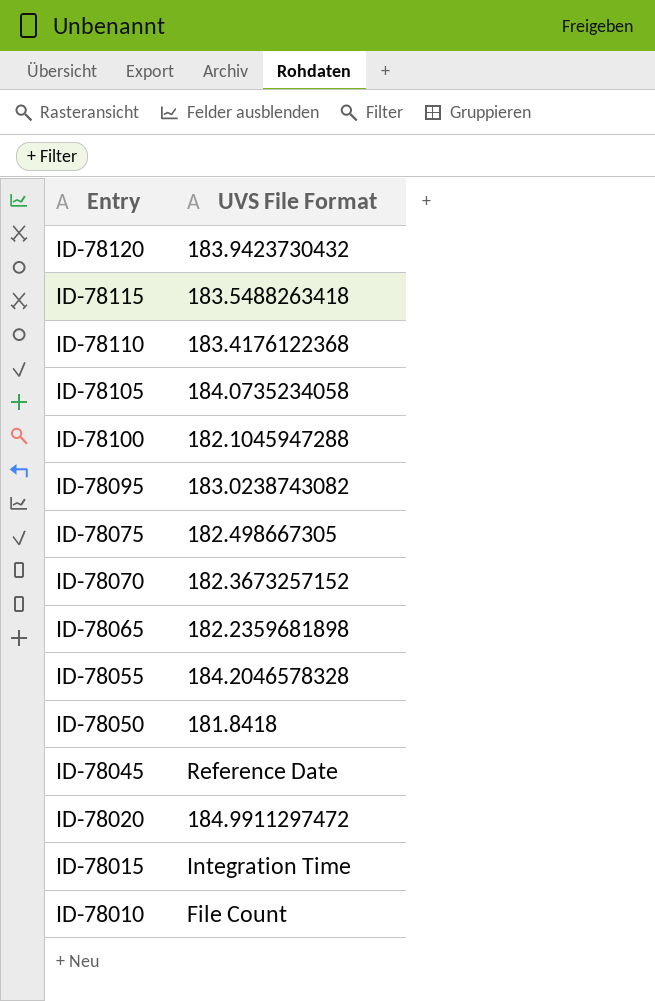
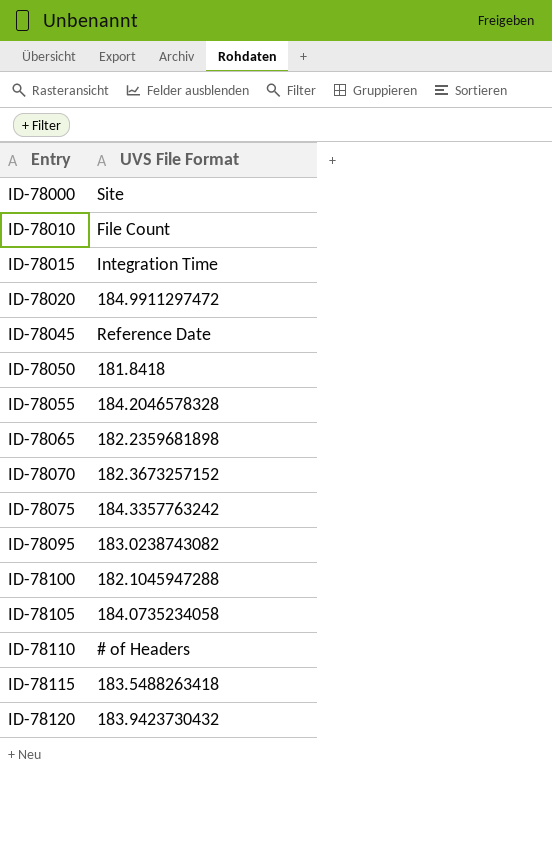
row order: Entry descending -> Entry ascending
row ID-78000: none -> Site
ID-78075 | UVS File Format: 182.498667305 -> 184.3357763242
ID-78110 | UVS File Format: 183.4176122368 -> # of Headers

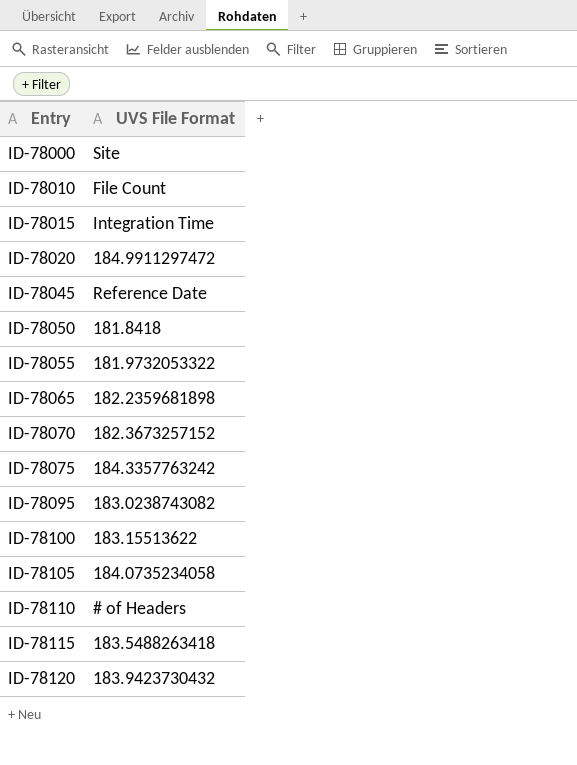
ID-78055 | UVS File Format: 184.2046578328 -> 181.9732053322
ID-78100 | UVS File Format: 182.1045947288 -> 183.15513622

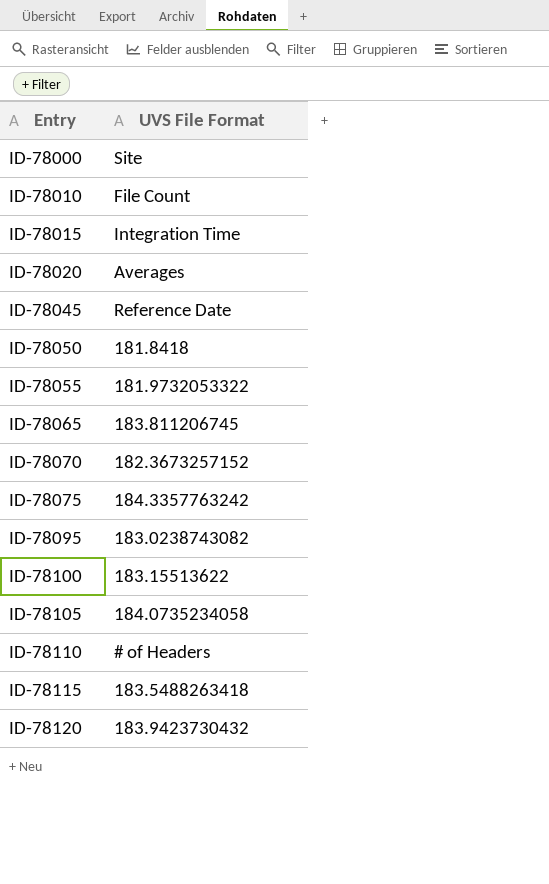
ID-78020 | UVS File Format: 184.9911297472 -> Averages
ID-78065 | UVS File Format: 182.2359681898 -> 183.811206745

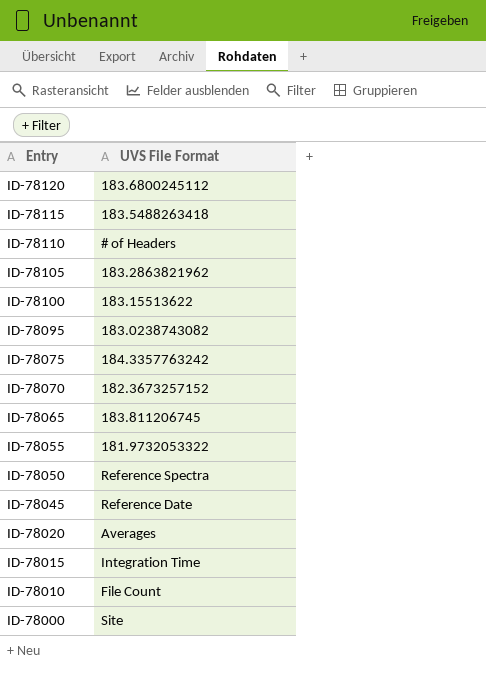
row order: Entry ascending -> Entry descending
ID-78120 | UVS File Format: 183.9423730432 -> 183.6800245112
ID-78105 | UVS File Format: 184.0735234058 -> 183.2863821962
ID-78050 | UVS File Format: 181.8418 -> Reference Spectra

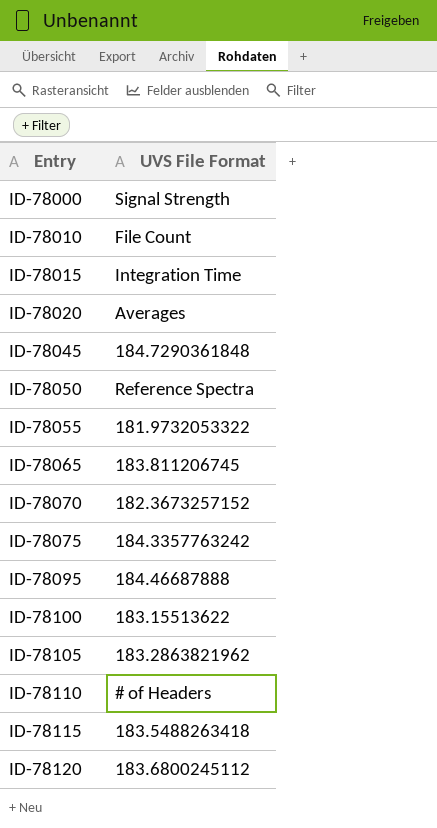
row order: Entry descending -> Entry ascending
ID-78000 | UVS File Format: Site -> Signal Strength
ID-78045 | UVS File Format: Reference Date -> 184.7290361848
ID-78095 | UVS File Format: 183.0238743082 -> 184.46687888

